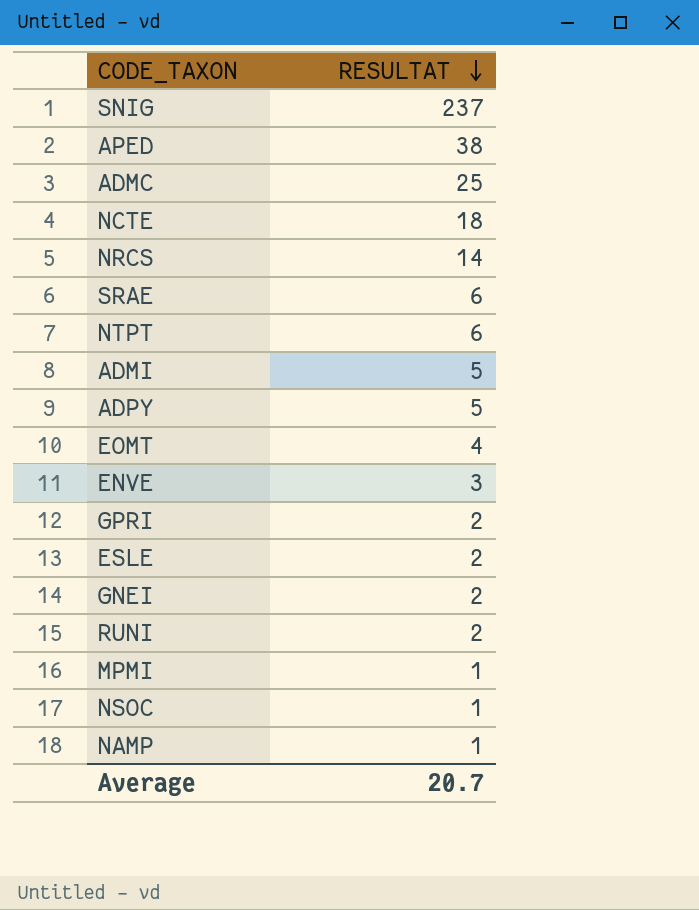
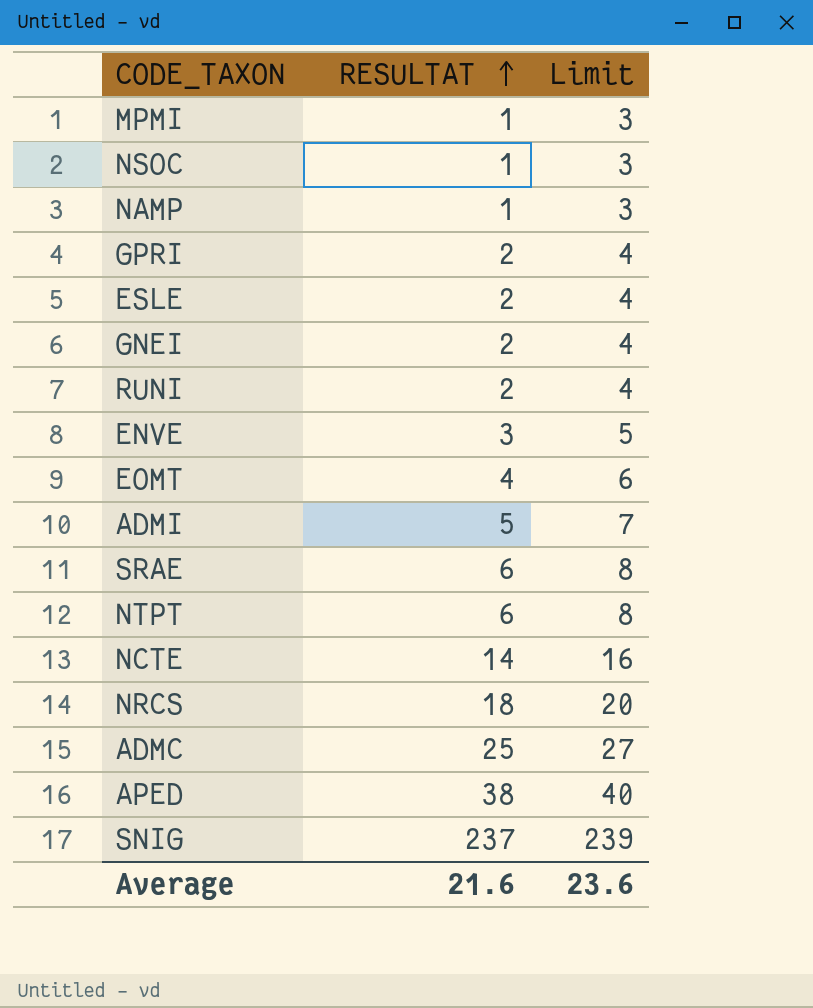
row order: RESULTAT descending -> RESULTAT ascending
column Limit | formula: none -> [RESULTAT] + 2
row ADPY: 5 -> none
NCTE | RESULTAT: 18 -> 14
NRCS | RESULTAT: 14 -> 18
Average | RESULTAT: 20.7 -> 21.6

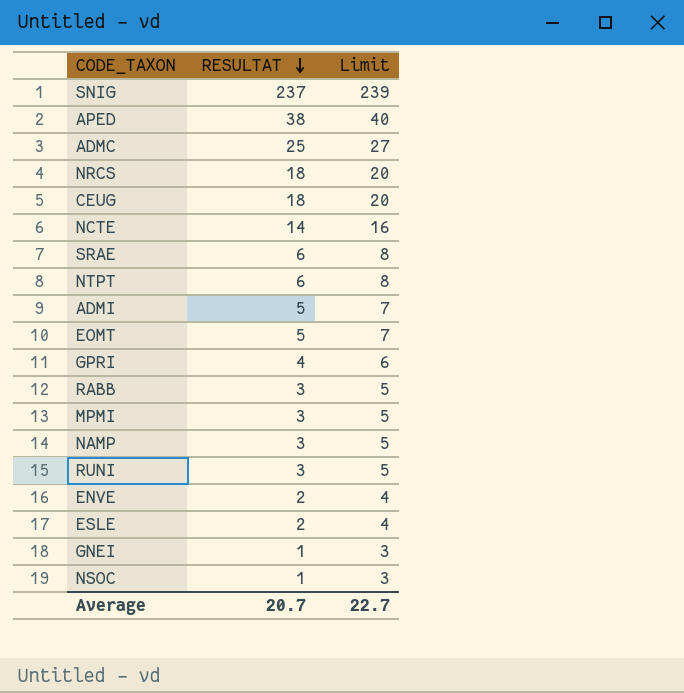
row order: RESULTAT ascending -> RESULTAT descending
row CEUG: none -> 18 | 20
EOMT | RESULTAT: 4 -> 5
EOMT | Limit: 6 -> 7
GPRI | RESULTAT: 2 -> 4
GPRI | Limit: 4 -> 6
row RABB: none -> 3 | 5
MPMI | RESULTAT: 1 -> 3
MPMI | Limit: 3 -> 5
NAMP | RESULTAT: 1 -> 3
NAMP | Limit: 3 -> 5
RUNI | RESULTAT: 2 -> 3
RUNI | Limit: 4 -> 5
ENVE | RESULTAT: 3 -> 2
ENVE | Limit: 5 -> 4
GNEI | RESULTAT: 2 -> 1
GNEI | Limit: 4 -> 3
Average | RESULTAT: 21.6 -> 20.7
Average | Limit: 23.6 -> 22.7

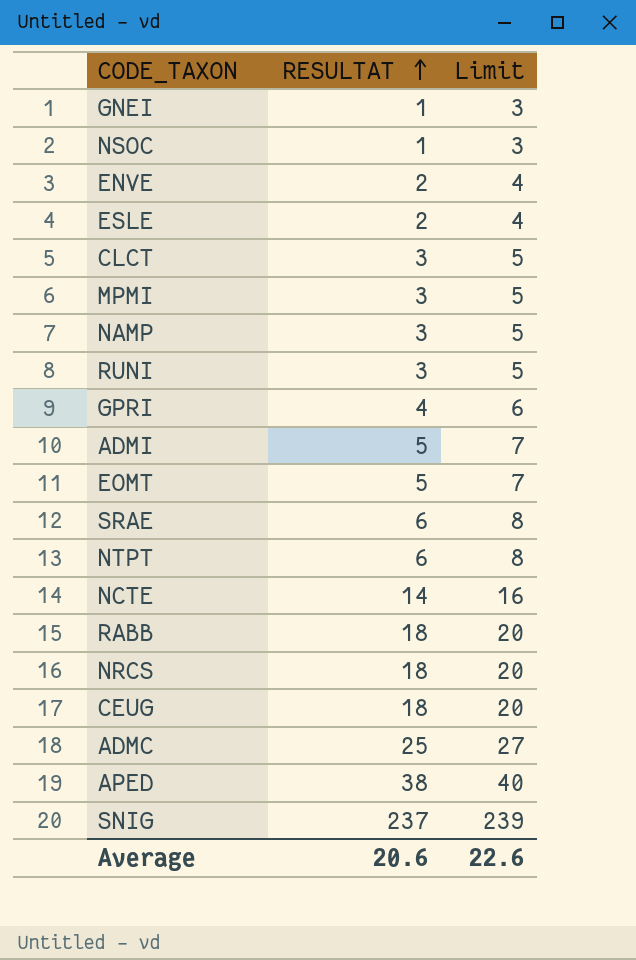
row order: RESULTAT descending -> RESULTAT ascending
row CLCT: none -> 3 | 5
RABB | RESULTAT: 3 -> 18
RABB | Limit: 5 -> 20
Average | RESULTAT: 20.7 -> 20.6
Average | Limit: 22.7 -> 22.6

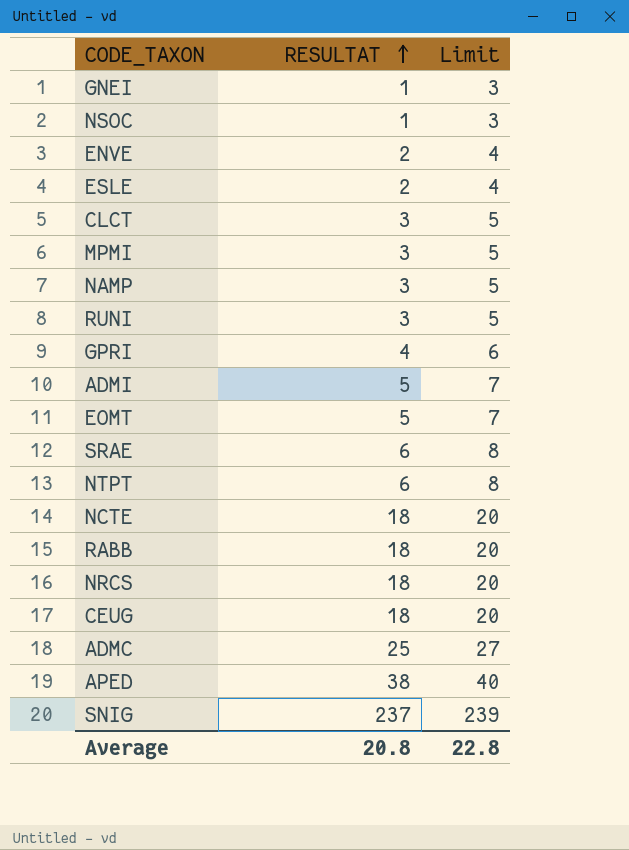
NCTE | RESULTAT: 14 -> 18
NCTE | Limit: 16 -> 20
Average | RESULTAT: 20.6 -> 20.8
Average | Limit: 22.6 -> 22.8

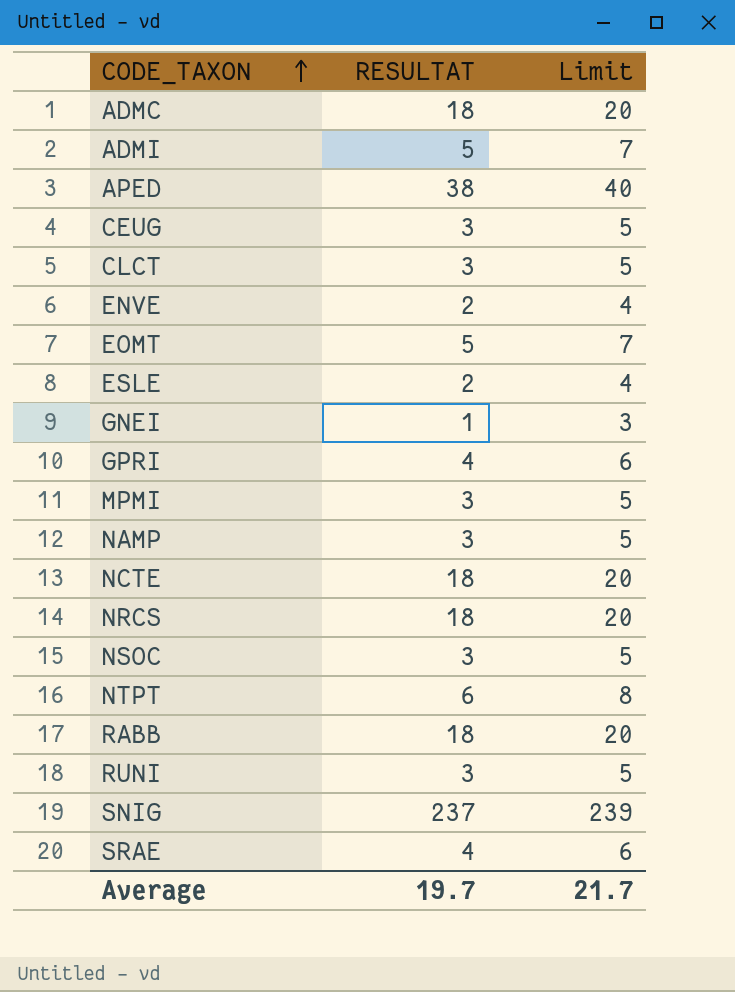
row order: RESULTAT ascending -> CODE_TAXON ascending
ADMC | RESULTAT: 25 -> 18
ADMC | Limit: 27 -> 20
CEUG | RESULTAT: 18 -> 3
CEUG | Limit: 20 -> 5
NSOC | RESULTAT: 1 -> 3
NSOC | Limit: 3 -> 5
SRAE | RESULTAT: 6 -> 4
SRAE | Limit: 8 -> 6
Average | RESULTAT: 20.8 -> 19.7
Average | Limit: 22.8 -> 21.7

